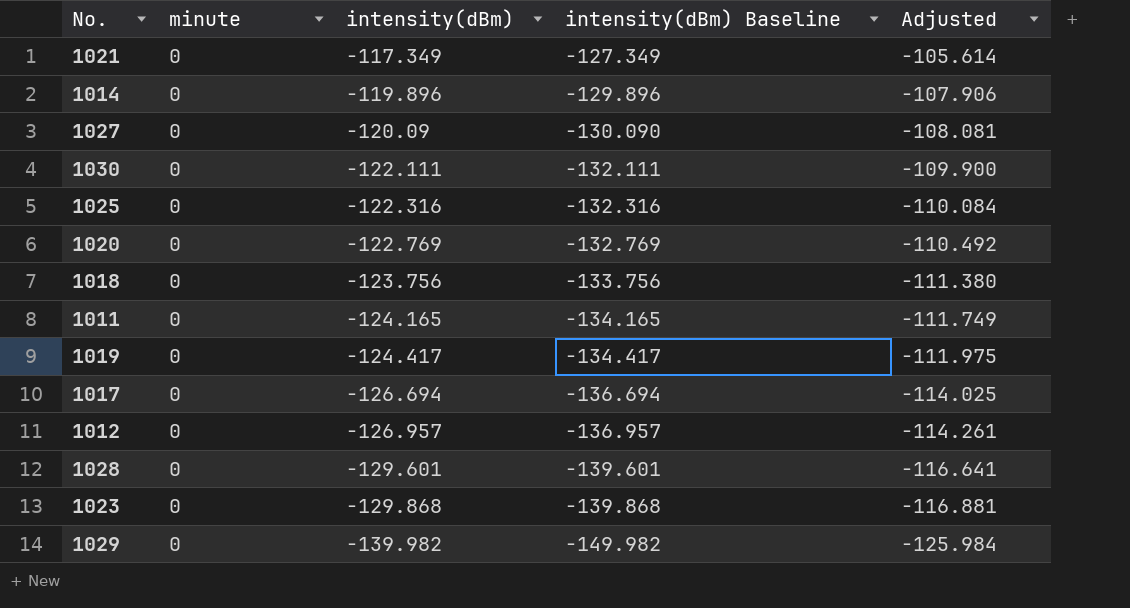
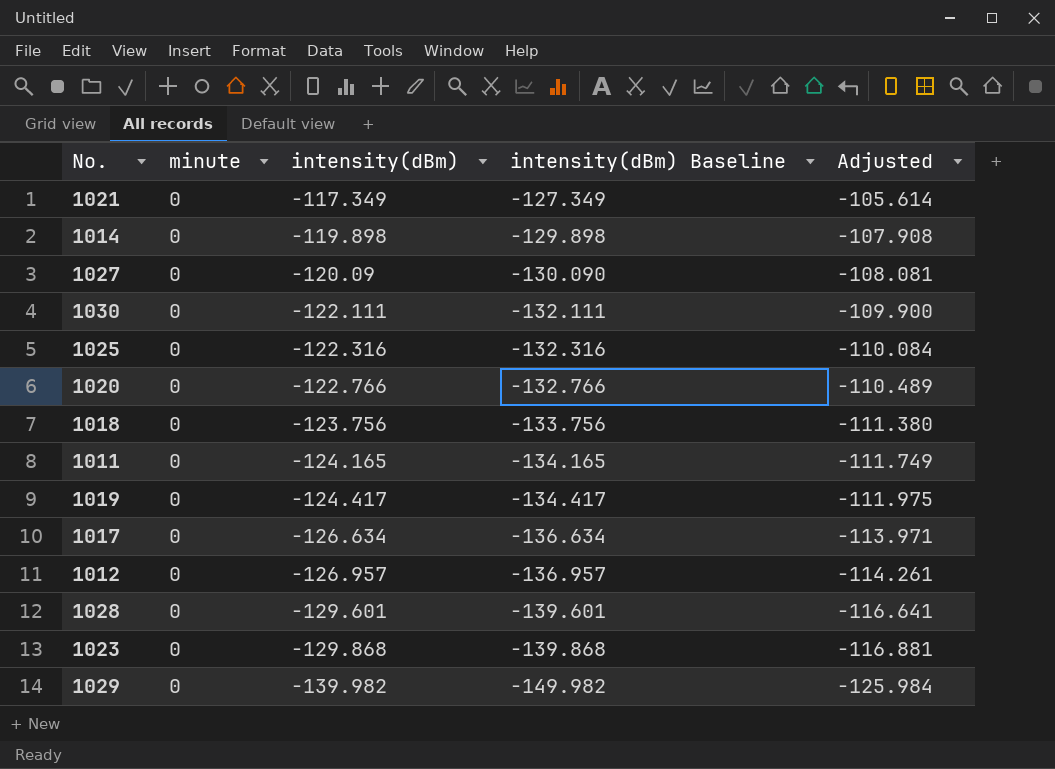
1014 | intensity(dBm): -119.896 -> -119.898
1014 | intensity(dBm) Baseline: -129.896 -> -129.898
1014 | Adjusted: -107.906 -> -107.908
1020 | intensity(dBm): -122.769 -> -122.766
1020 | intensity(dBm) Baseline: -132.769 -> -132.766
1020 | Adjusted: -110.492 -> -110.489
1017 | intensity(dBm): -126.694 -> -126.634
1017 | intensity(dBm) Baseline: -136.694 -> -136.634
1017 | Adjusted: -114.025 -> -113.971

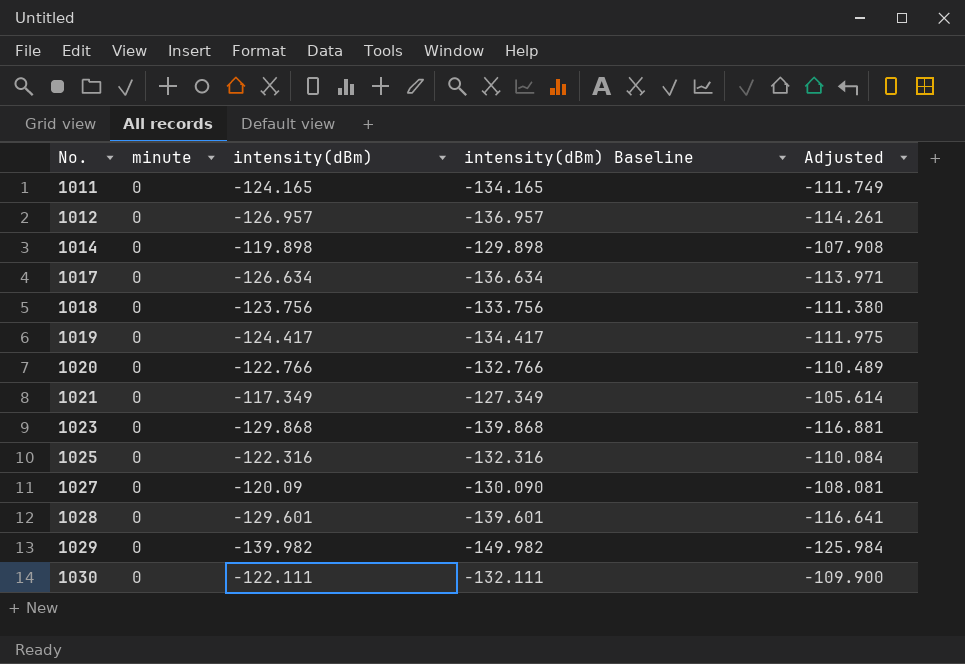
row order: intensity(dBm) descending -> No. ascending

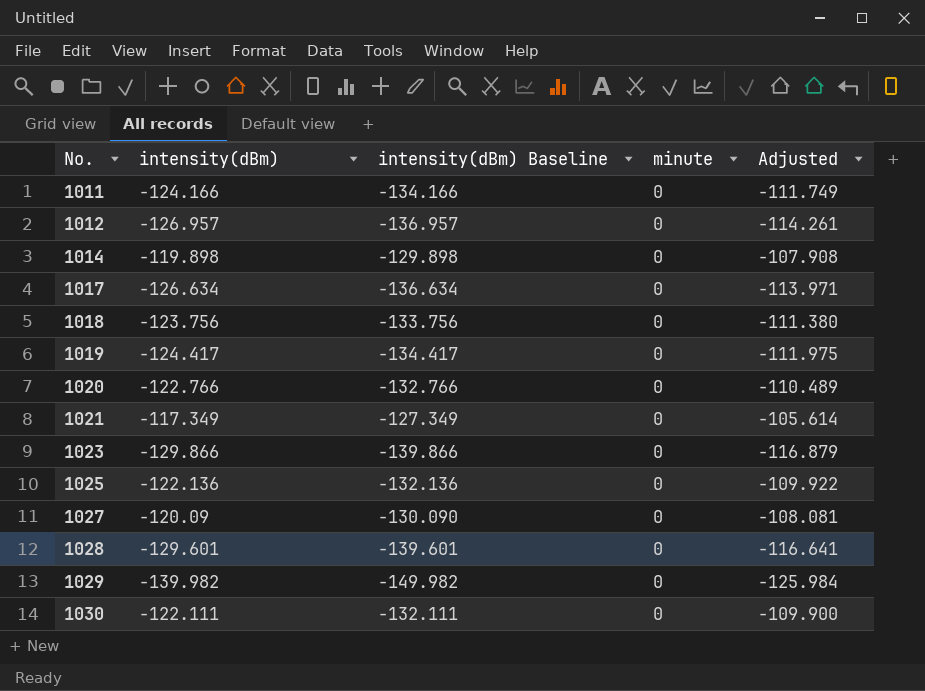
column minute | position: 2 -> 4
1011 | intensity(dBm): -124.165 -> -124.166
1011 | intensity(dBm) Baseline: -134.165 -> -134.166
1023 | intensity(dBm): -129.868 -> -129.866
1023 | intensity(dBm) Baseline: -139.868 -> -139.866
1023 | Adjusted: -116.881 -> -116.879
1025 | intensity(dBm): -122.316 -> -122.136
1025 | intensity(dBm) Baseline: -132.316 -> -132.136
1025 | Adjusted: -110.084 -> -109.922

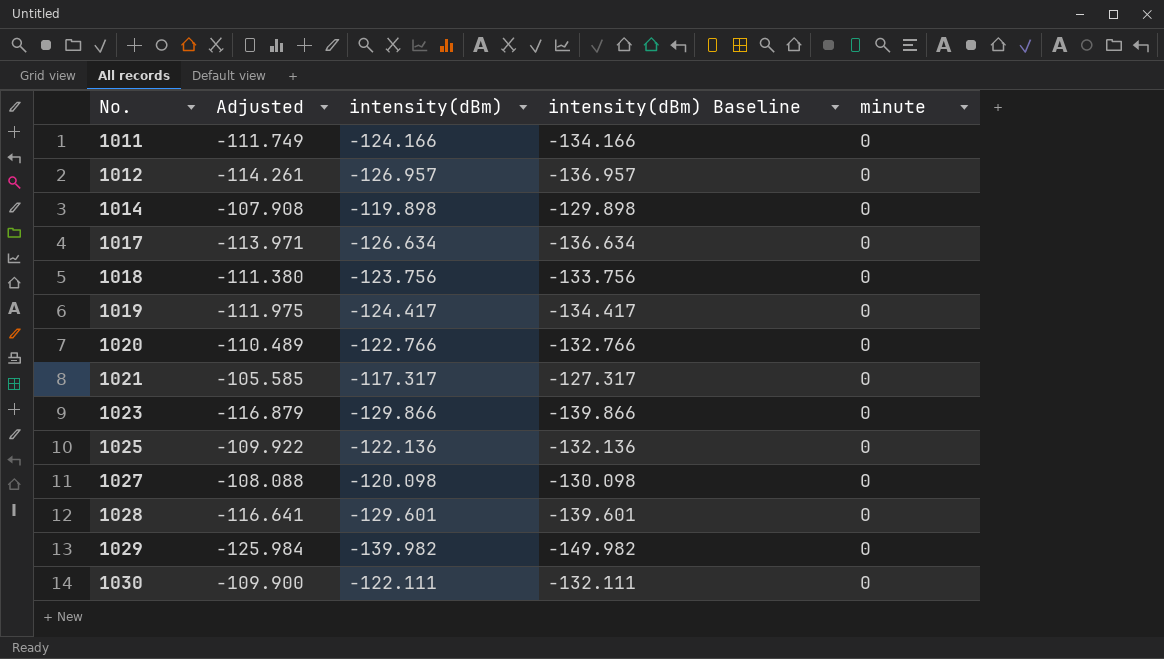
column Adjusted | position: 5 -> 2
1021 | Adjusted: -105.614 -> -105.585
1021 | intensity(dBm): -117.349 -> -117.317
1021 | intensity(dBm) Baseline: -127.349 -> -127.317
1027 | Adjusted: -108.081 -> -108.088
1027 | intensity(dBm): -120.09 -> -120.098
1027 | intensity(dBm) Baseline: -130.090 -> -130.098

